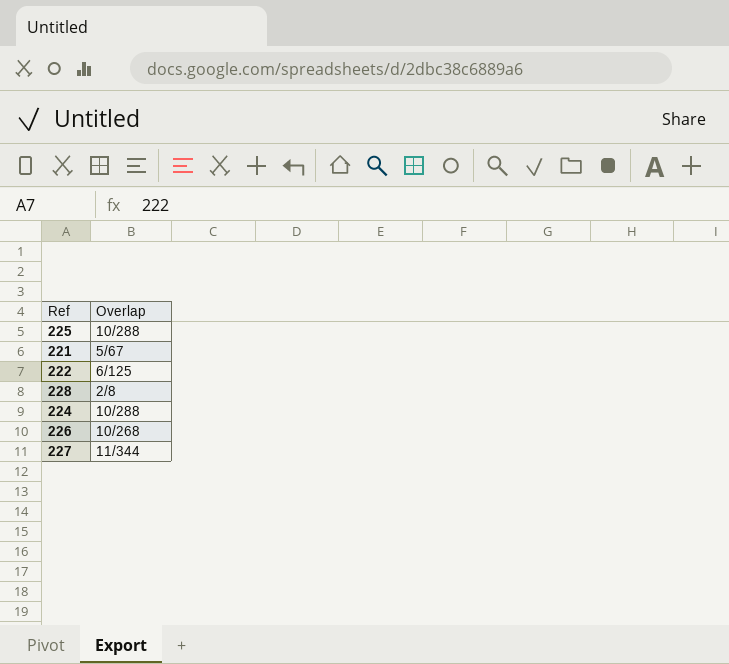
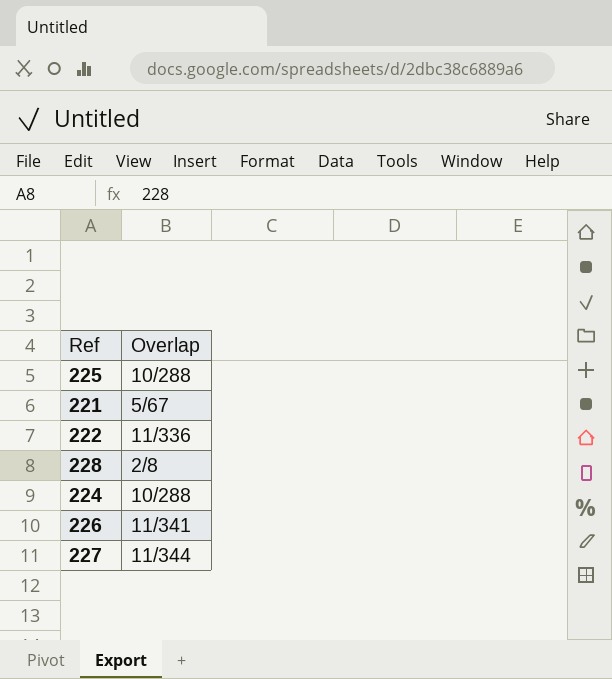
222 | Overlap: 6/125 -> 11/336
226 | Overlap: 10/268 -> 11/341

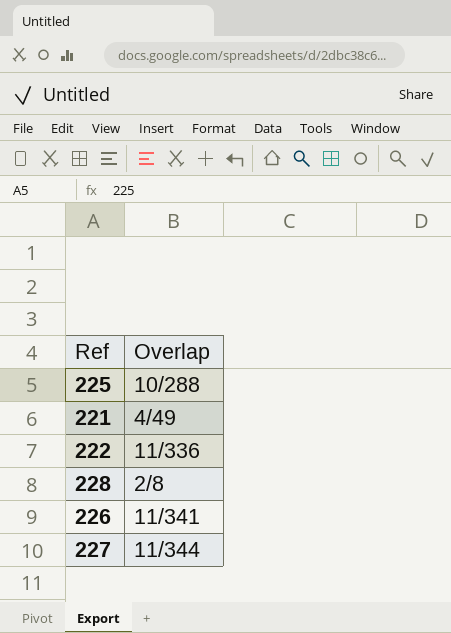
row 224: 10/288 -> none
221 | Overlap: 5/67 -> 4/49

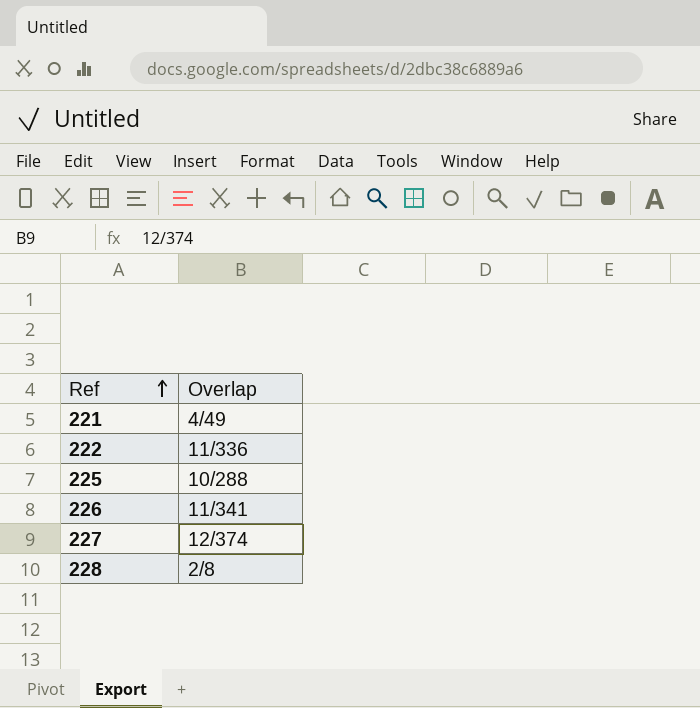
row order: none -> Ref ascending
227 | Overlap: 11/344 -> 12/374

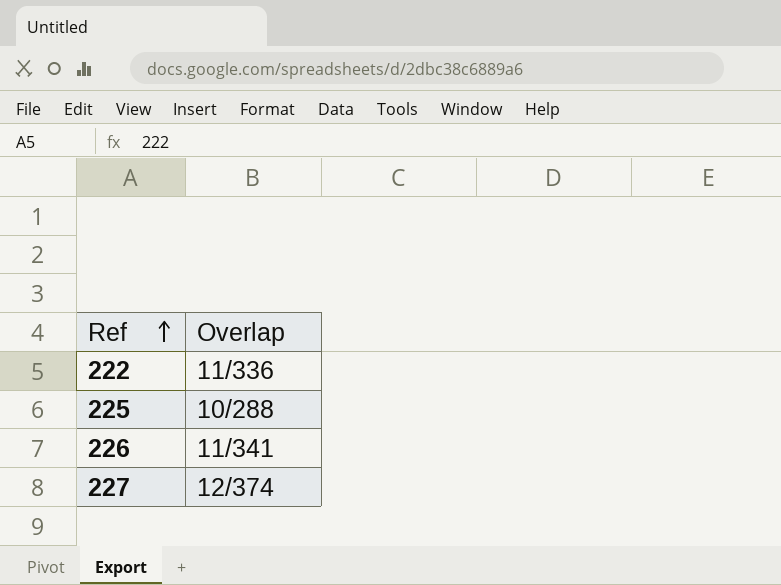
row 221: 4/49 -> none
row 228: 2/8 -> none

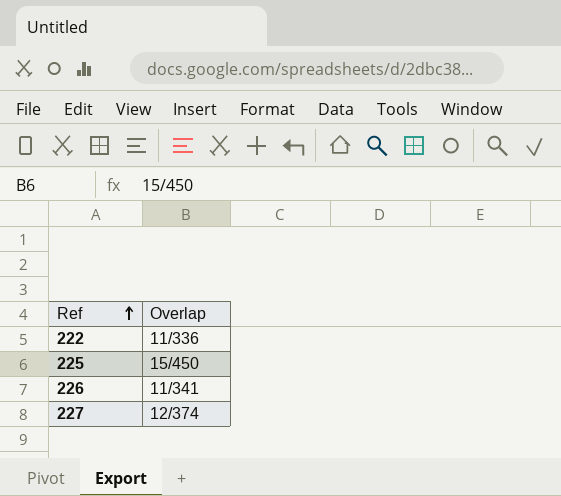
225 | Overlap: 10/288 -> 15/450

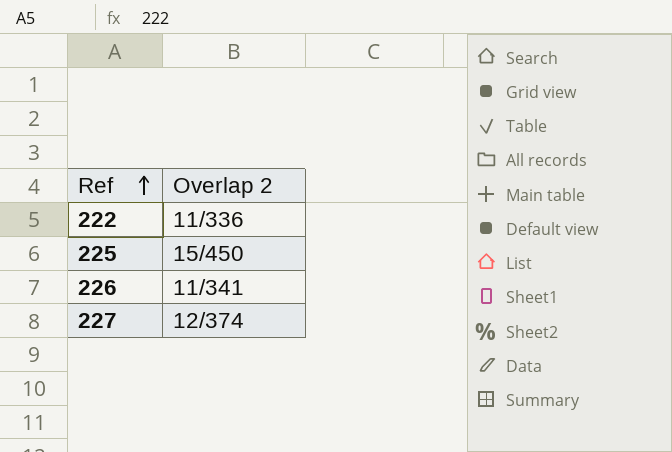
column name: Overlap -> Overlap 2

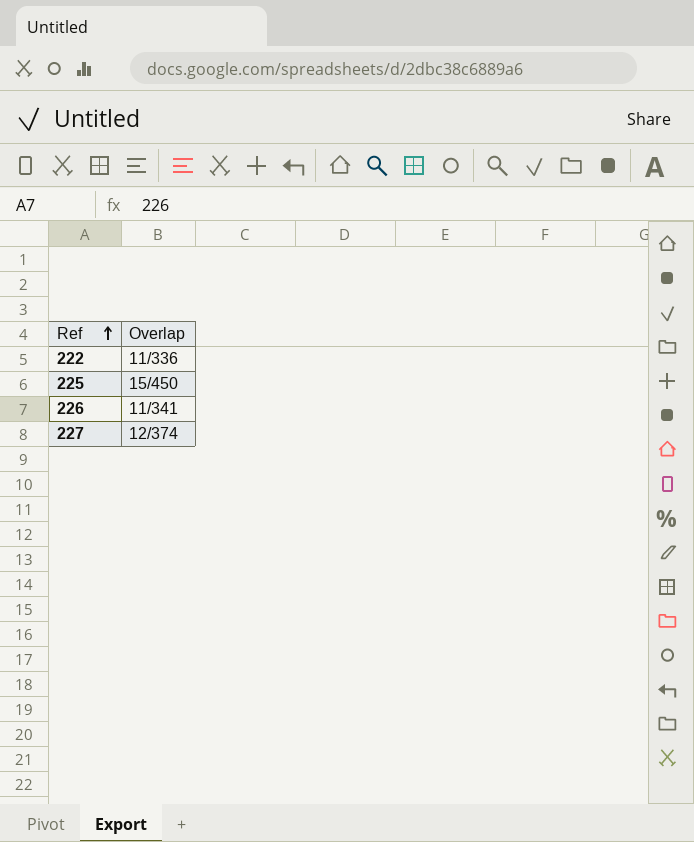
column name: Overlap 2 -> Overlap

